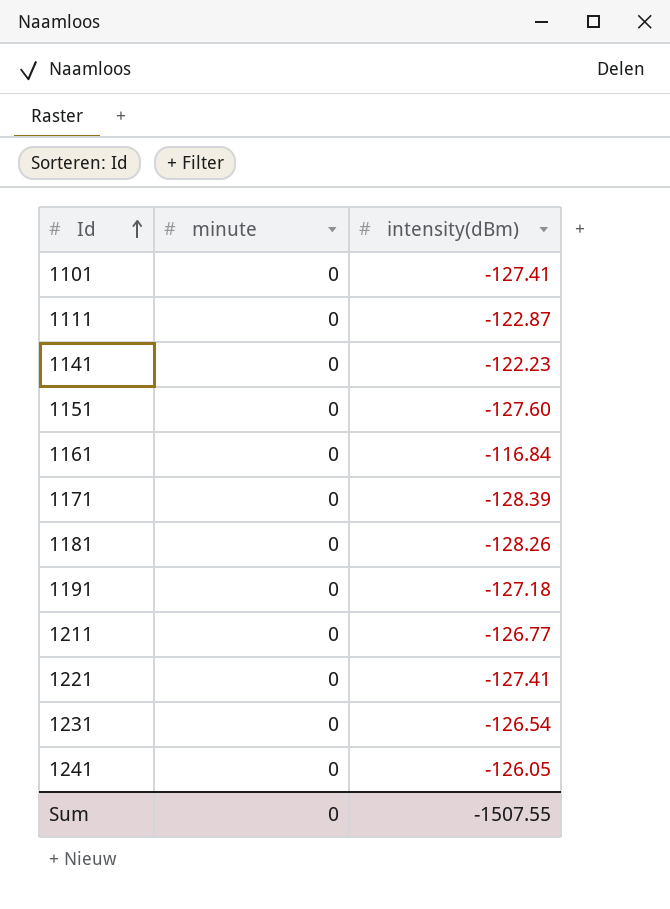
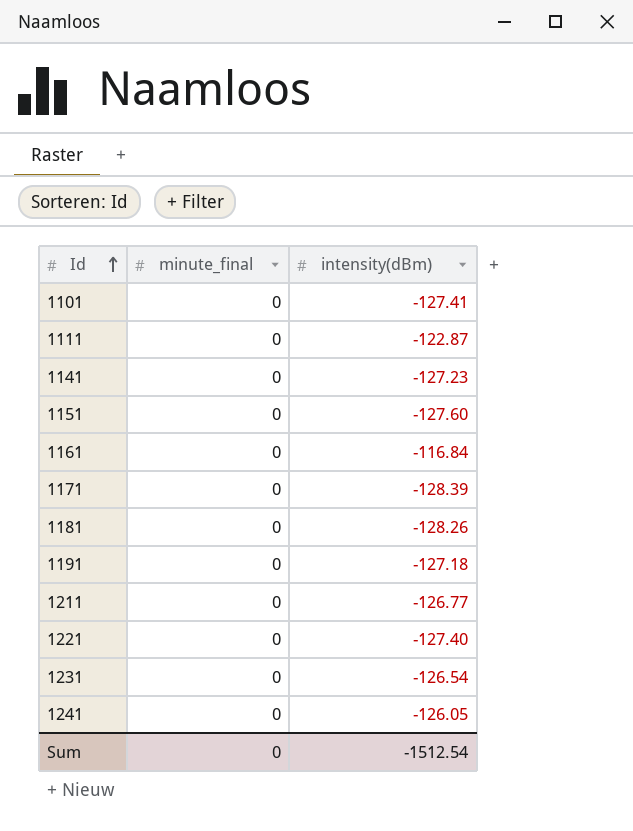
column name: minute -> minute_final
1141 | intensity(dBm): -122.23 -> -127.23
1221 | intensity(dBm): -127.41 -> -127.40
Sum | intensity(dBm): -1507.55 -> -1512.54

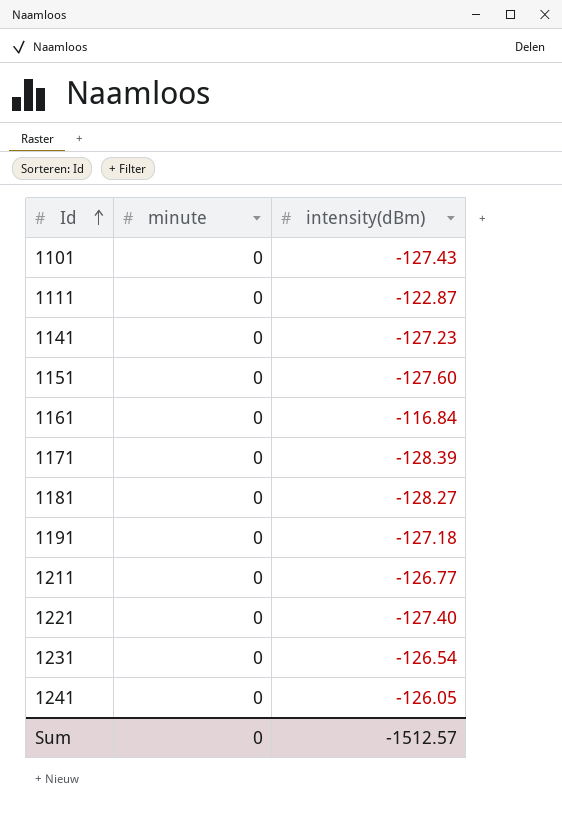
column name: minute_final -> minute
1101 | intensity(dBm): -127.41 -> -127.43
1181 | intensity(dBm): -128.26 -> -128.27
Sum | intensity(dBm): -1512.54 -> -1512.57

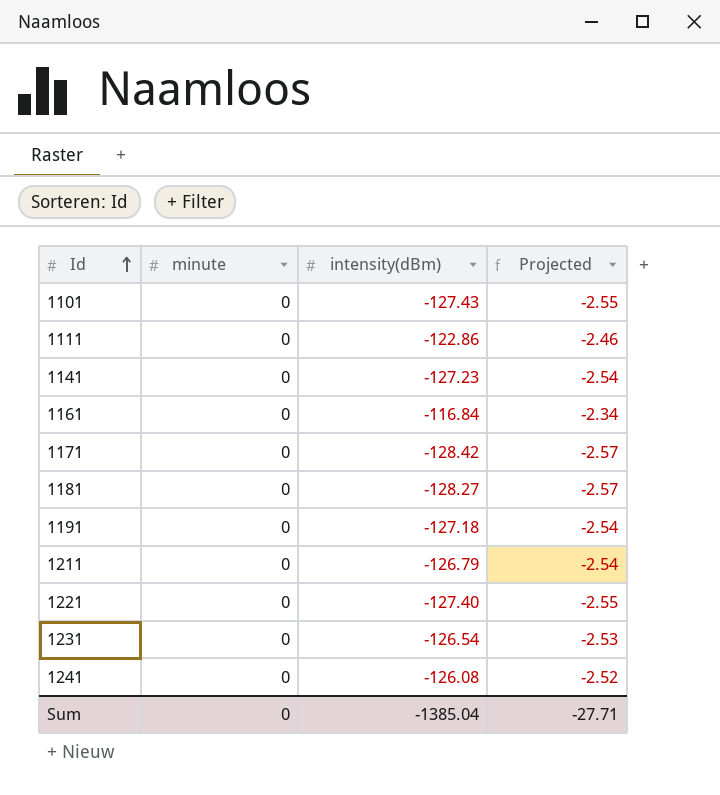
column Projected | formula: none -> [intensity(dBm)] * 0.02
row 1151: 0 | -127.60 -> none
1111 | intensity(dBm): -122.87 -> -122.86
1171 | intensity(dBm): -128.39 -> -128.42
1211 | intensity(dBm): -126.77 -> -126.79
1241 | intensity(dBm): -126.05 -> -126.08
Sum | intensity(dBm): -1512.57 -> -1385.04

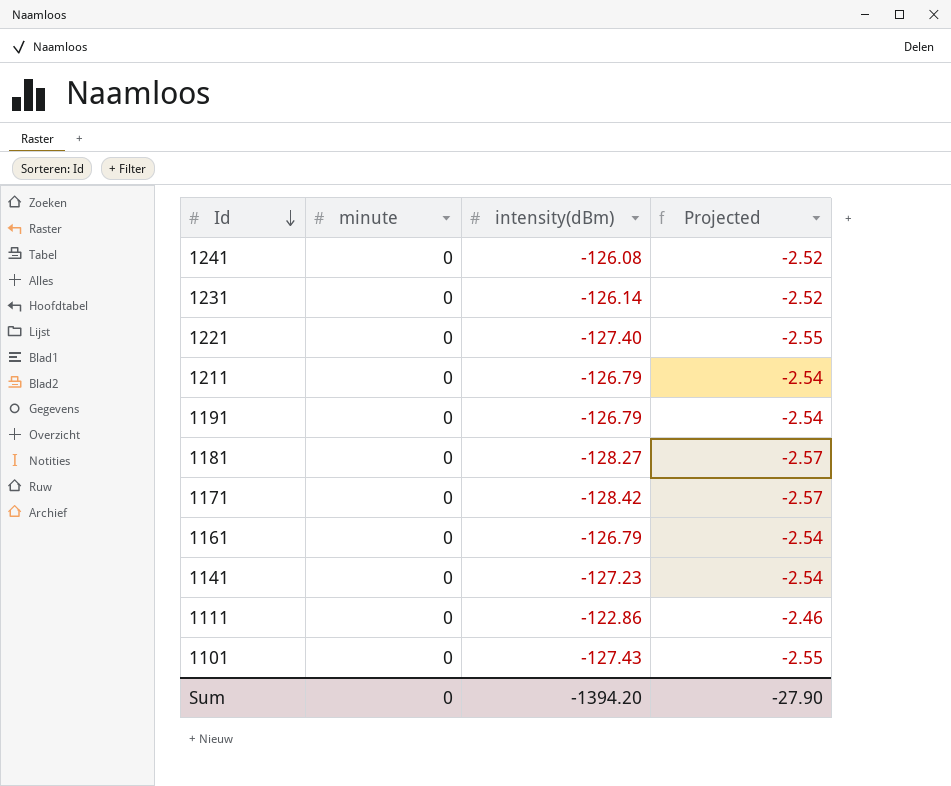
row order: Id ascending -> Id descending
1231 | intensity(dBm): -126.54 -> -126.14
1231 | Projected: -2.53 -> -2.52
1191 | intensity(dBm): -127.18 -> -126.79
1161 | intensity(dBm): -116.84 -> -126.79
1161 | Projected: -2.34 -> -2.54
Sum | intensity(dBm): -1385.04 -> -1394.20
Sum | Projected: -27.71 -> -27.90

